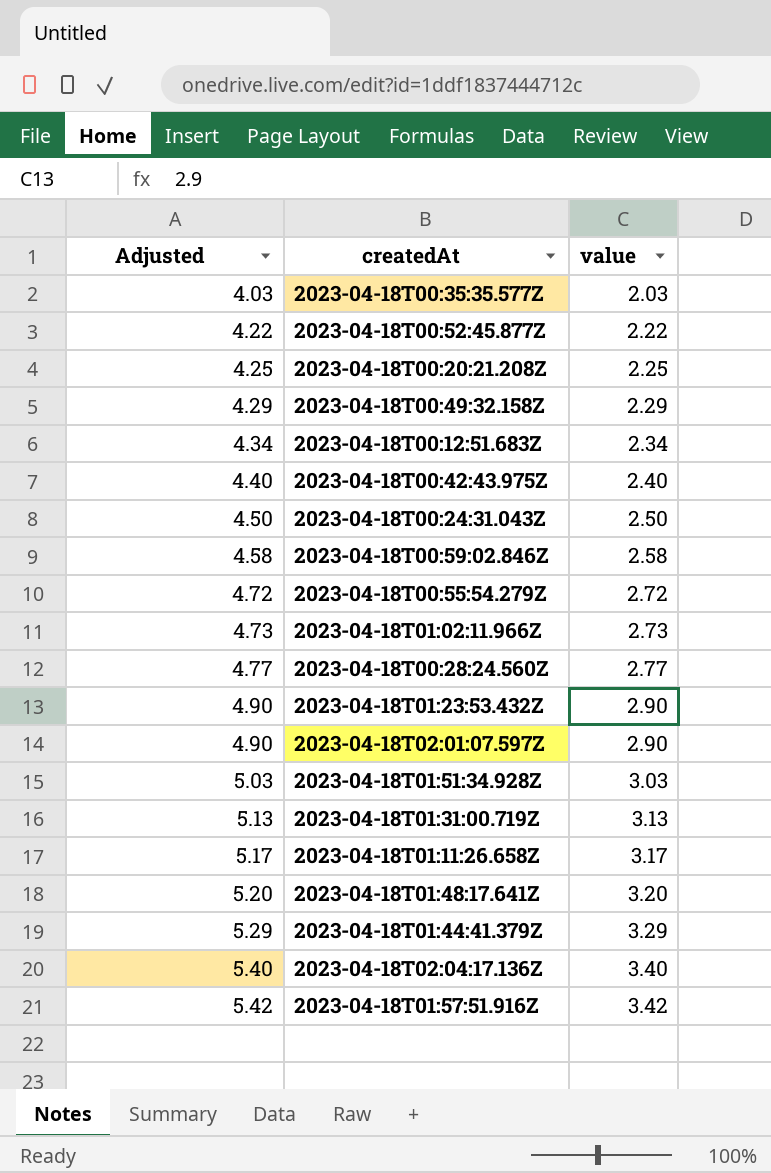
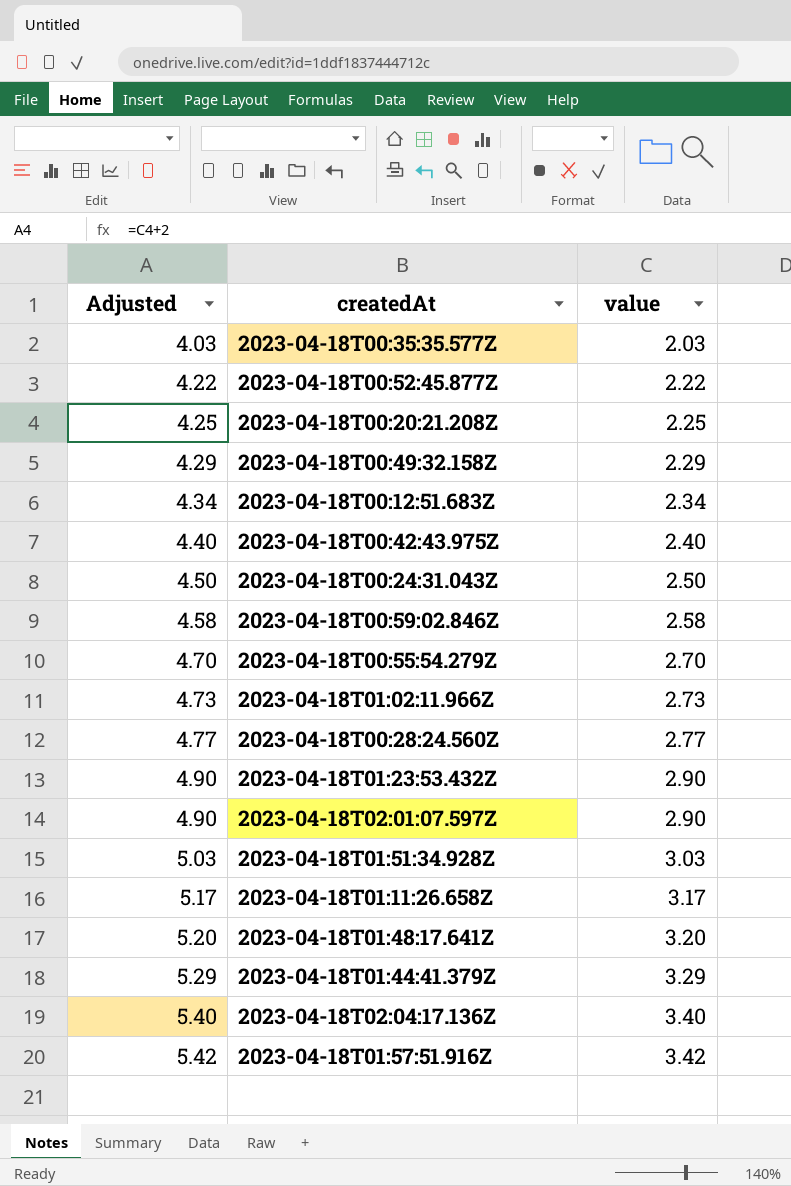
row 2023-04-18T01:31:00.719Z: 5.13 | 3.13 -> none
2023-04-18T00:55:54.279Z | Adjusted: 4.72 -> 4.70
2023-04-18T00:55:54.279Z | value: 2.72 -> 2.70

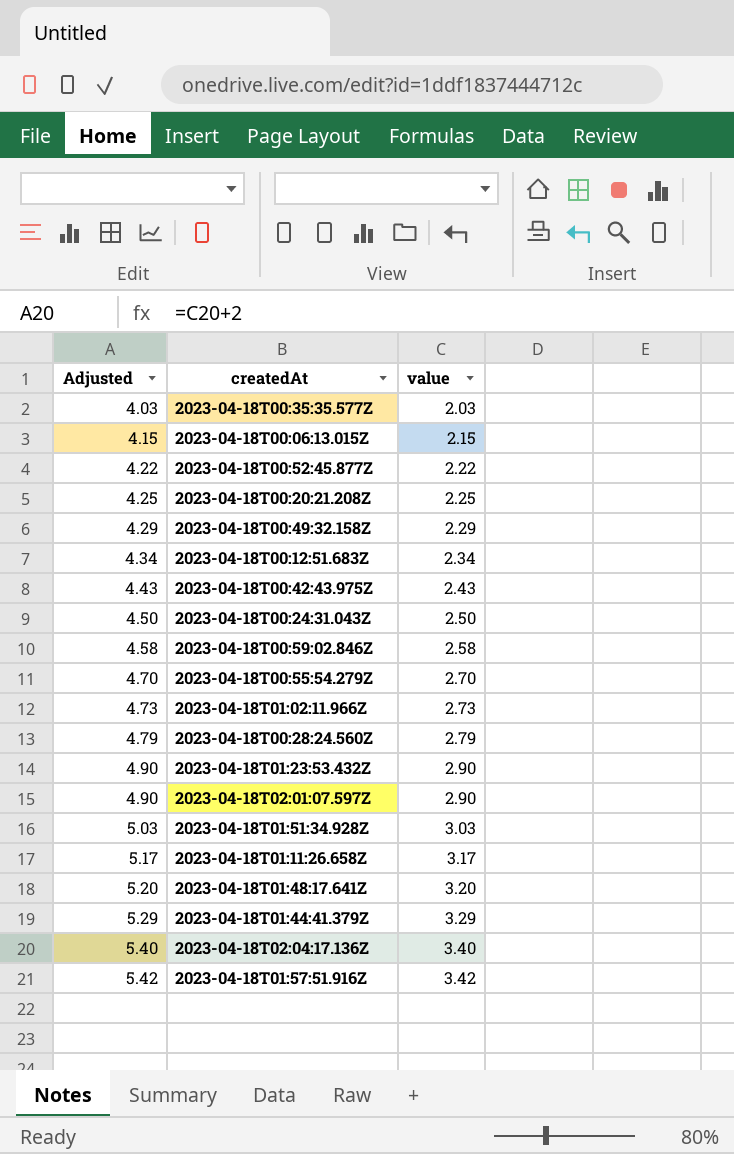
row 2023-04-18T00:06:13.015Z: none -> 4.15 | 2.15
2023-04-18T00:42:43.975Z | Adjusted: 4.40 -> 4.43
2023-04-18T00:42:43.975Z | value: 2.40 -> 2.43
2023-04-18T00:28:24.560Z | Adjusted: 4.77 -> 4.79
2023-04-18T00:28:24.560Z | value: 2.77 -> 2.79

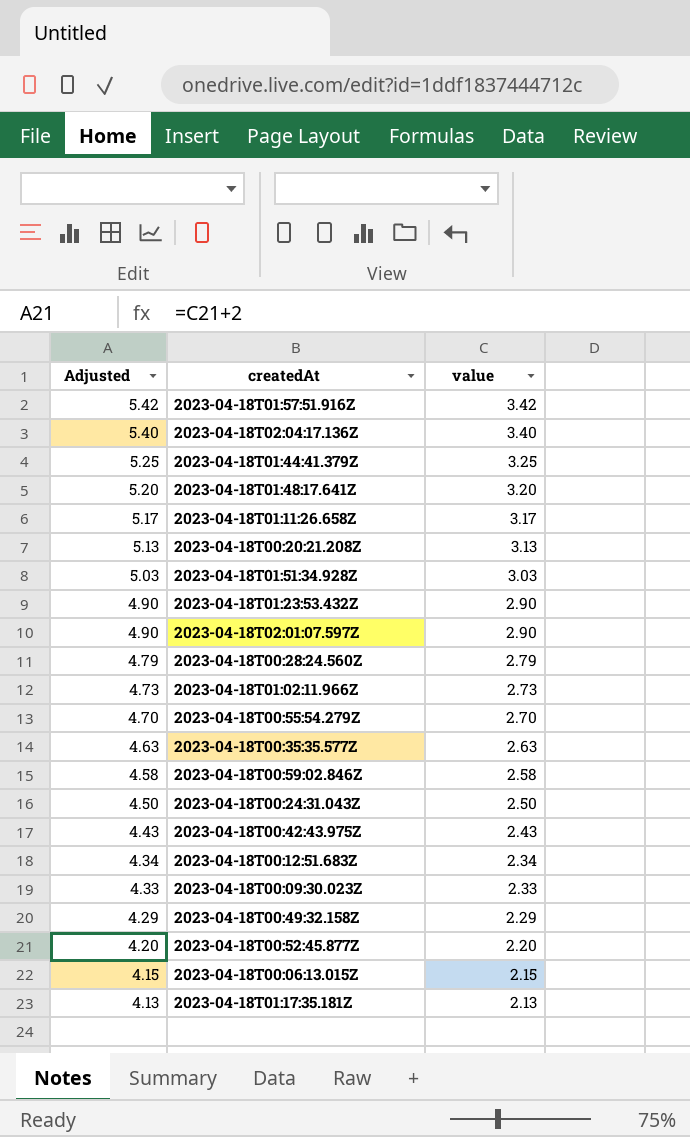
row order: Adjusted ascending -> Adjusted descending
2023-04-18T01:44:41.379Z | Adjusted: 5.29 -> 5.25
2023-04-18T01:44:41.379Z | value: 3.29 -> 3.25
2023-04-18T00:20:21.208Z | Adjusted: 4.25 -> 5.13
2023-04-18T00:20:21.208Z | value: 2.25 -> 3.13
2023-04-18T00:35:35.577Z | Adjusted: 4.03 -> 4.63
2023-04-18T00:35:35.577Z | value: 2.03 -> 2.63
row 2023-04-18T00:09:30.023Z: none -> 4.33 | 2.33
2023-04-18T00:52:45.877Z | Adjusted: 4.22 -> 4.20
2023-04-18T00:52:45.877Z | value: 2.22 -> 2.20
row 2023-04-18T01:17:35.181Z: none -> 4.13 | 2.13

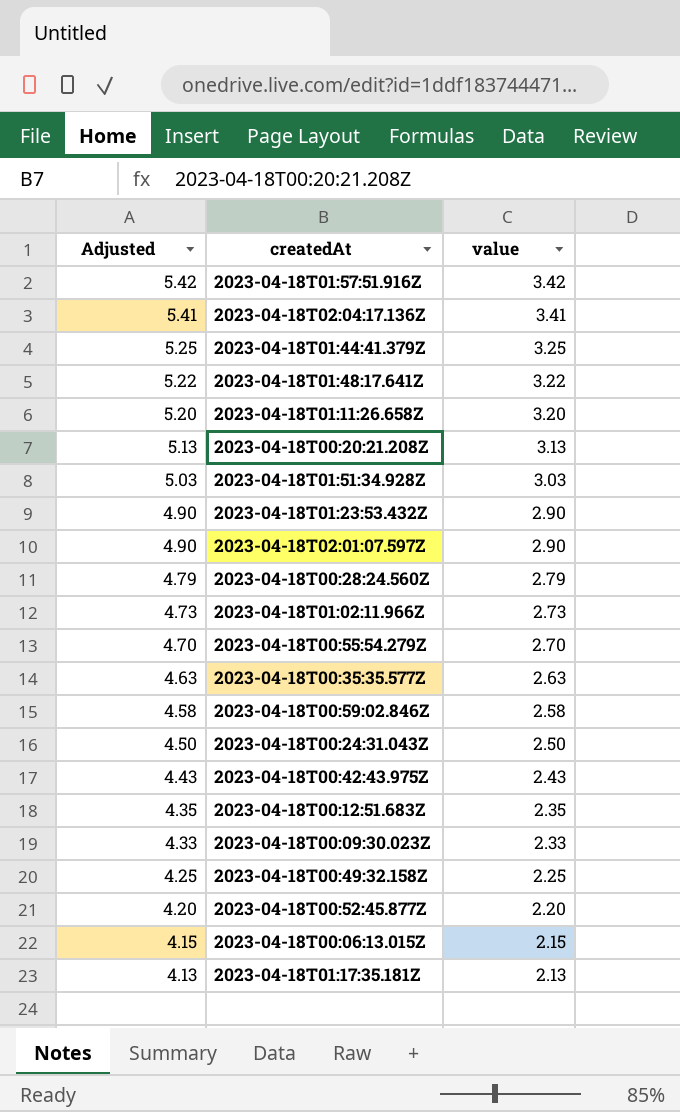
2023-04-18T02:04:17.136Z | Adjusted: 5.40 -> 5.41
2023-04-18T02:04:17.136Z | value: 3.40 -> 3.41
2023-04-18T01:48:17.641Z | Adjusted: 5.20 -> 5.22
2023-04-18T01:48:17.641Z | value: 3.20 -> 3.22
2023-04-18T01:11:26.658Z | Adjusted: 5.17 -> 5.20
2023-04-18T01:11:26.658Z | value: 3.17 -> 3.20
2023-04-18T00:12:51.683Z | Adjusted: 4.34 -> 4.35
2023-04-18T00:12:51.683Z | value: 2.34 -> 2.35
2023-04-18T00:49:32.158Z | Adjusted: 4.29 -> 4.25
2023-04-18T00:49:32.158Z | value: 2.29 -> 2.25

